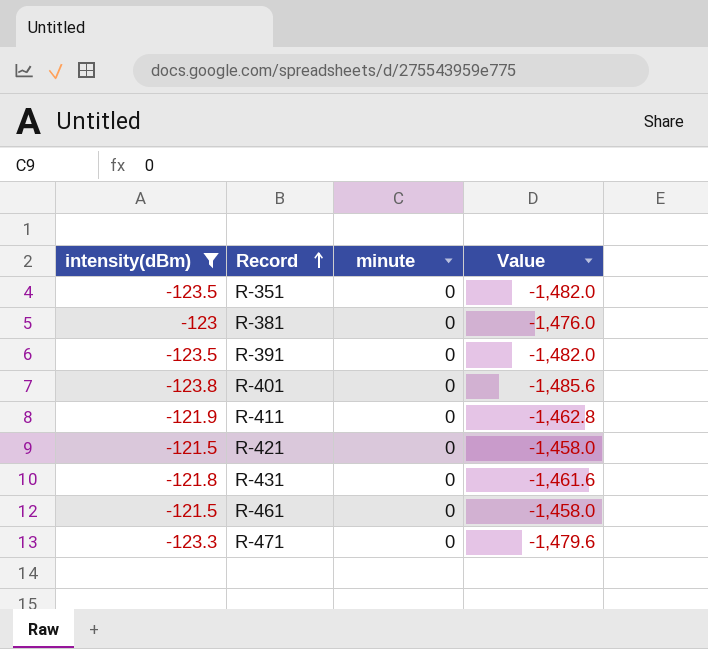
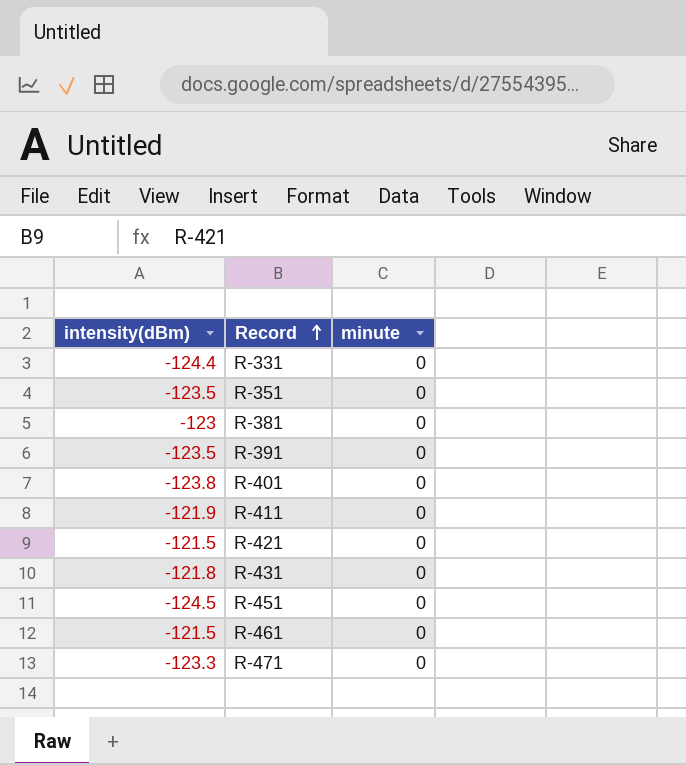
filter: intensity(dBm) >= -123.8 -> none
column Value | formula: [intensity(dBm)] * 12 -> none

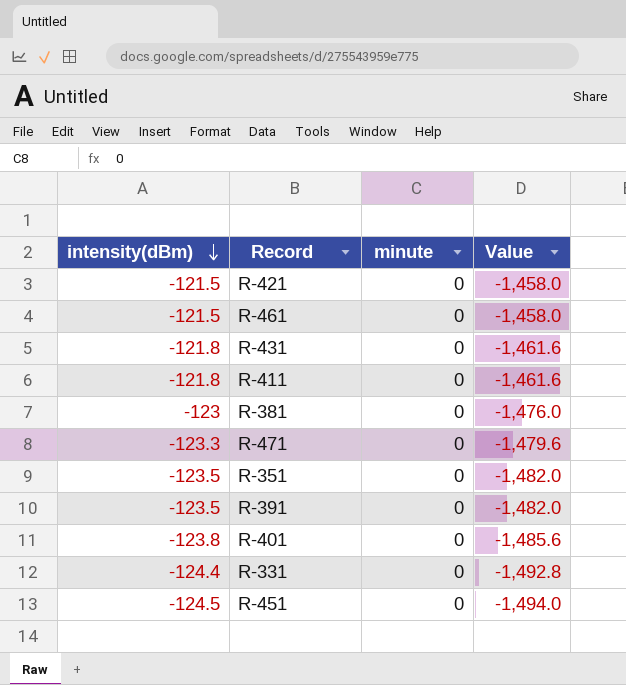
row order: Record ascending -> intensity(dBm) descending
column Value | formula: none -> [intensity(dBm)] * 12
R-411 | intensity(dBm): -121.9 -> -121.8

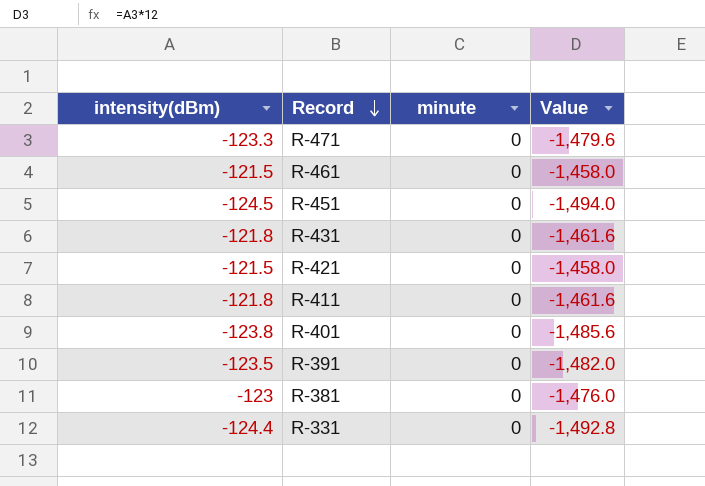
row order: intensity(dBm) descending -> Record descending
row R-351: -123.5 | 0 | -1,482.0 -> none

